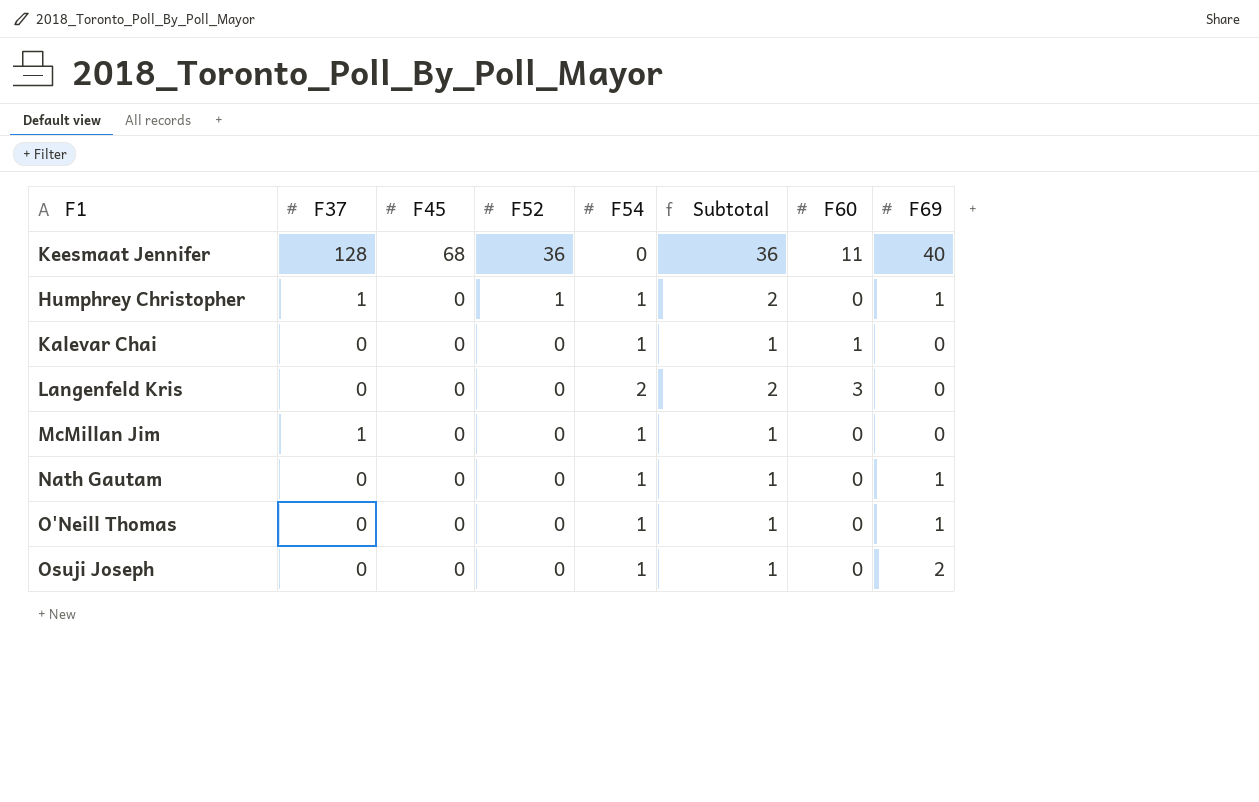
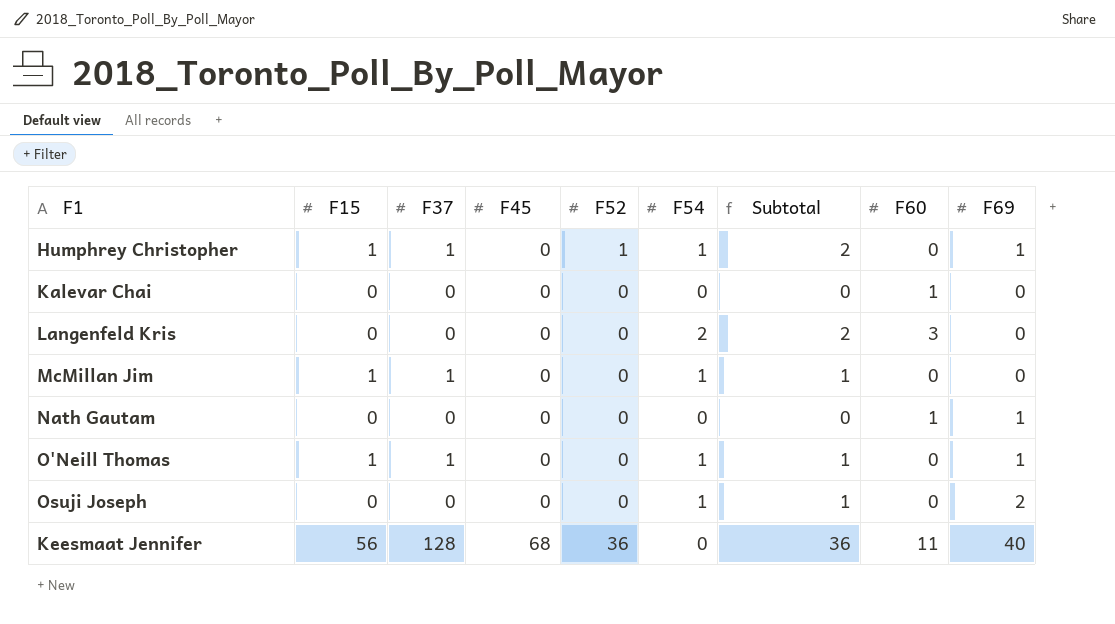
row order: F45 descending -> F45 ascending
column F15 | position: none -> 2
Kalevar Chai | F54: 1 -> 0
Kalevar Chai | Subtotal: 1 -> 0
Nath Gautam | F54: 1 -> 0
Nath Gautam | Subtotal: 1 -> 0
Nath Gautam | F60: 0 -> 1
O'Neill Thomas | F37: 0 -> 1

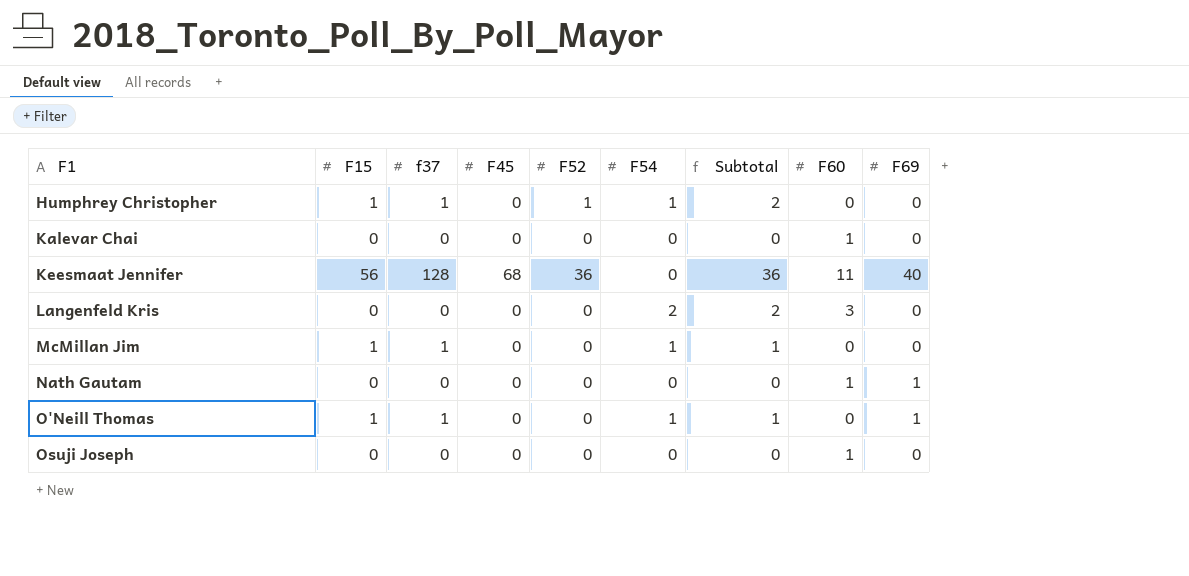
row order: F45 ascending -> F1 ascending
column name: F37 -> f37
Humphrey Christopher | F69: 1 -> 0
Osuji Joseph | F54: 1 -> 0
Osuji Joseph | Subtotal: 1 -> 0
Osuji Joseph | F60: 0 -> 1
Osuji Joseph | F69: 2 -> 0

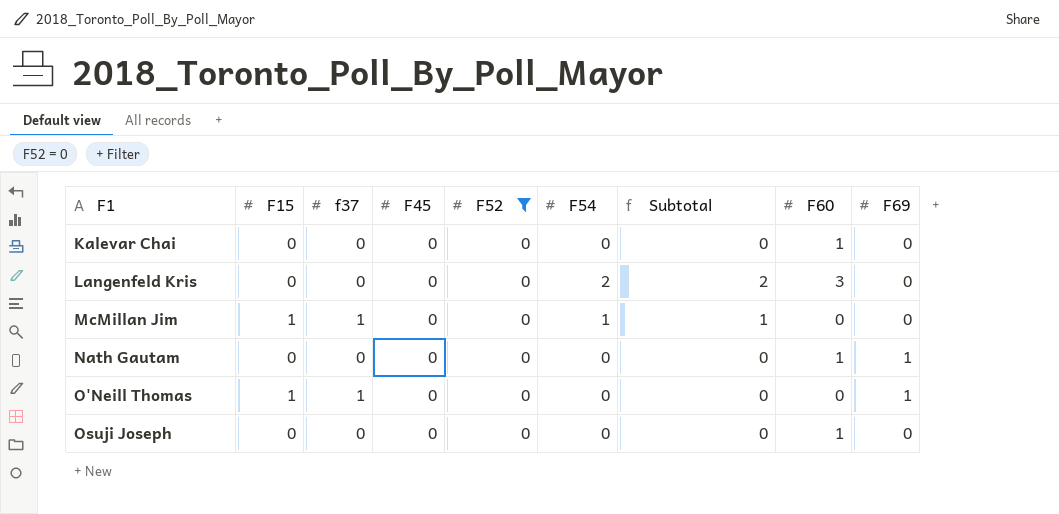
filter: none -> F52 = 0
O'Neill Thomas | F54: 1 -> 0
O'Neill Thomas | Subtotal: 1 -> 0

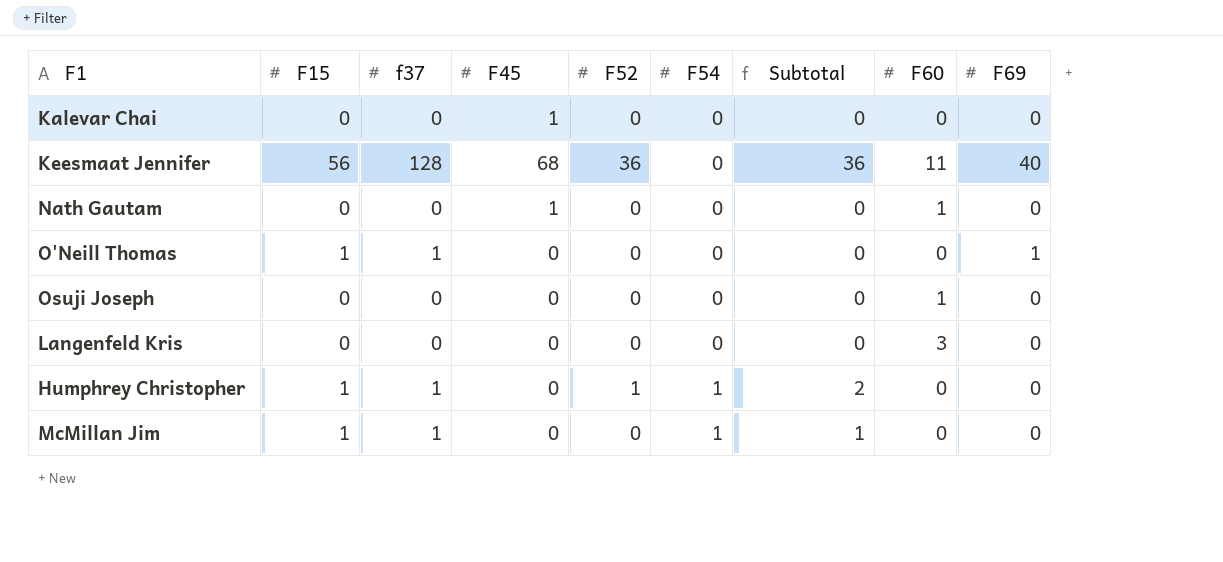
filter: F52 = 0 -> none
row order: F1 ascending -> F54 ascending
Kalevar Chai | F45: 0 -> 1
Kalevar Chai | F60: 1 -> 0
Nath Gautam | F45: 0 -> 1
Nath Gautam | F69: 1 -> 0
Langenfeld Kris | F54: 2 -> 0
Langenfeld Kris | Subtotal: 2 -> 0

